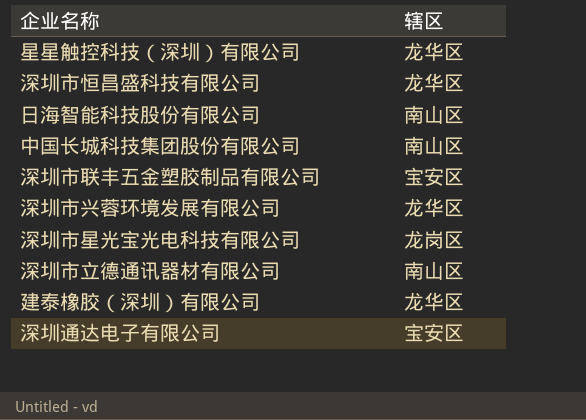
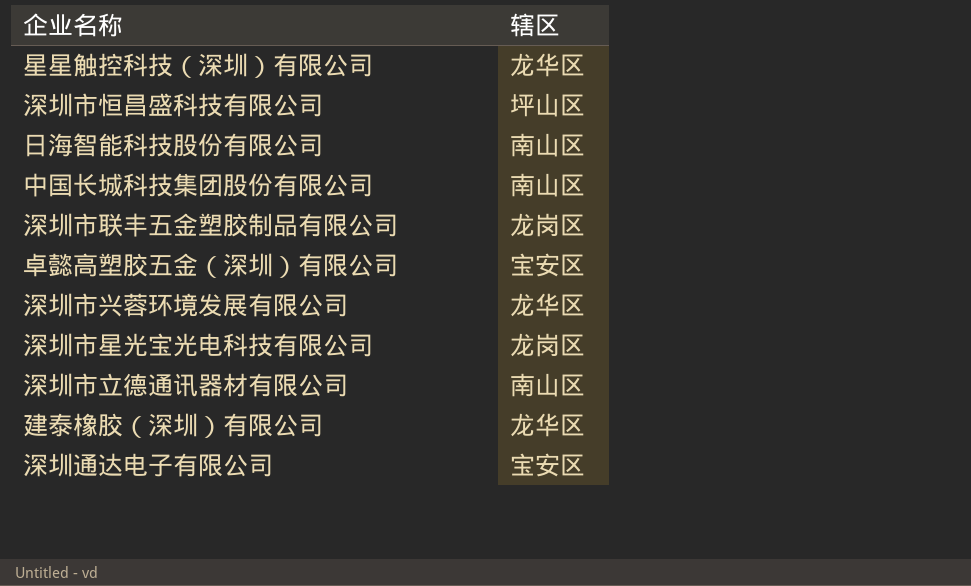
深圳市恒昌盛科技有限公司 | 辖区: 龙华区 -> 坪山区
深圳市联丰五金塑胶制品有限公司 | 辖区: 宝安区 -> 龙岗区
row 卓懿高塑胶五金（深圳）有限公司: none -> 宝安区

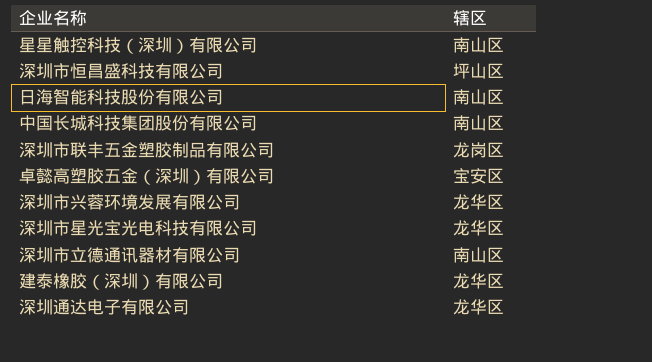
星星触控科技（深圳）有限公司 | 辖区: 龙华区 -> 南山区
深圳市星光宝光电科技有限公司 | 辖区: 龙岗区 -> 龙华区
深圳通达电子有限公司 | 辖区: 宝安区 -> 龙华区

